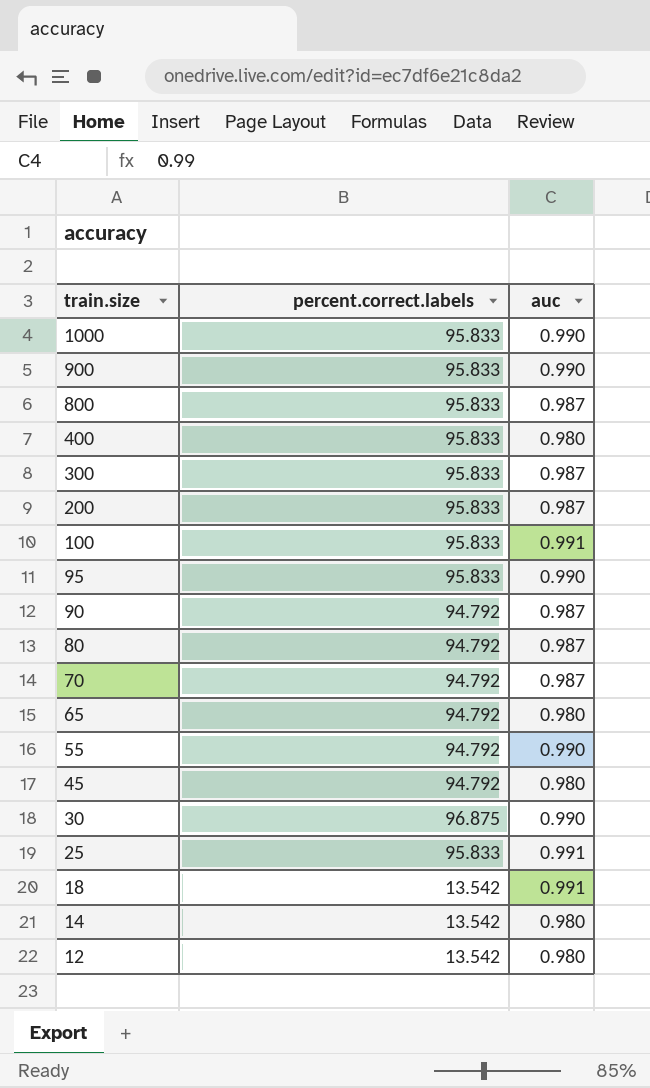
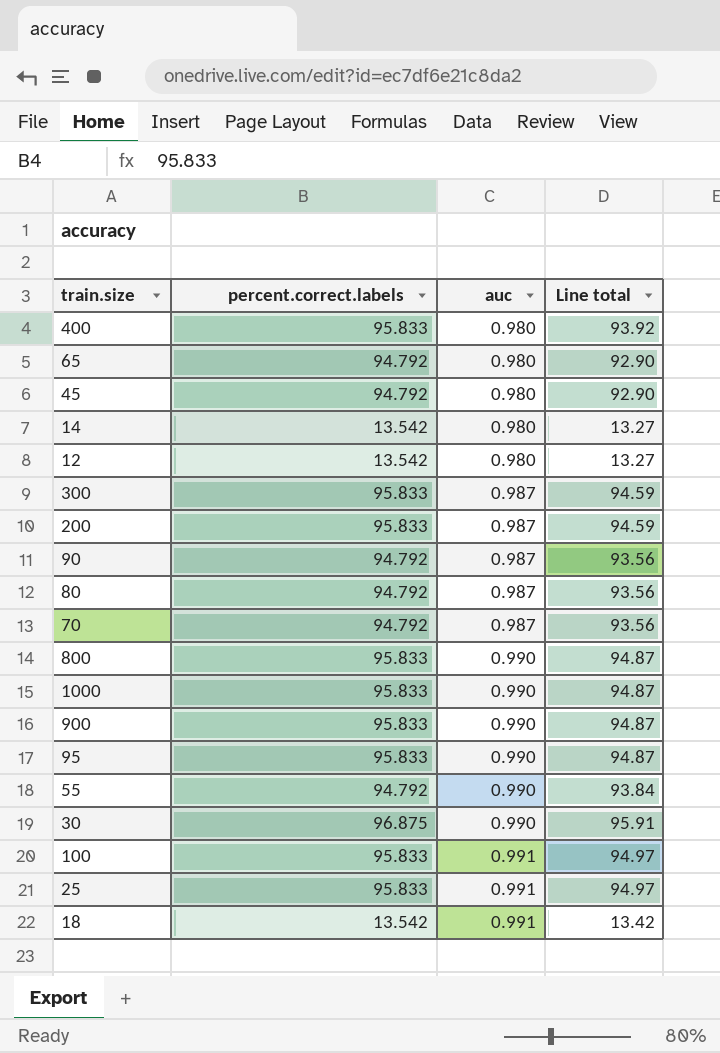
row order: train.size descending -> auc ascending
column Line total | formula: none -> [percent.correct.labels] * [auc]
800 | auc: 0.987 -> 0.990

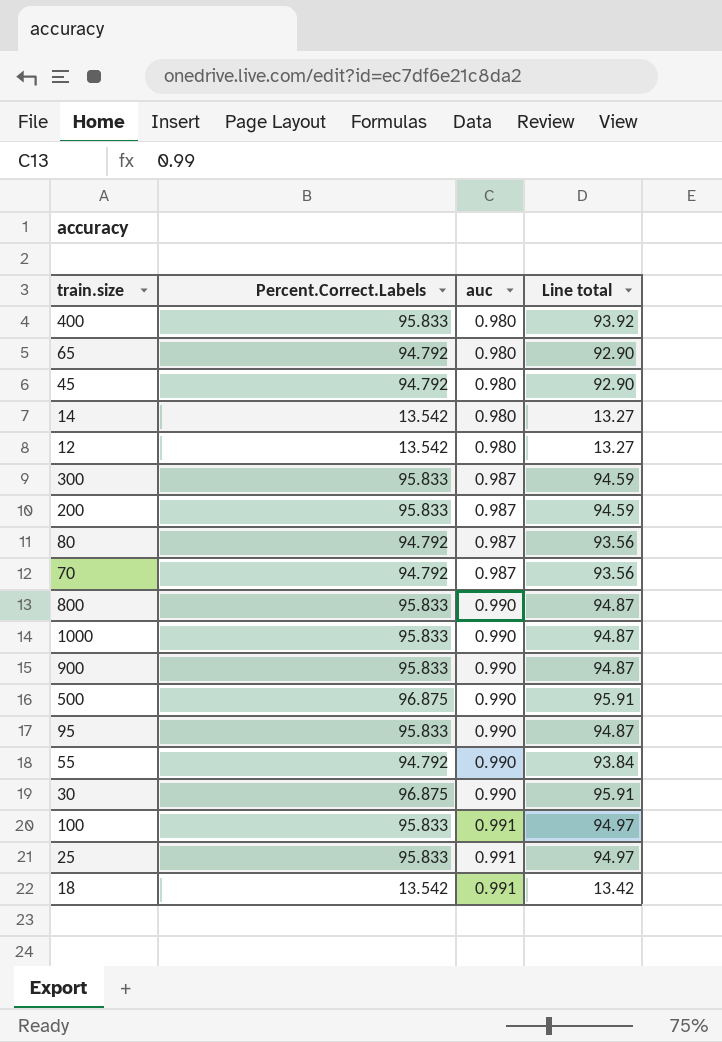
column name: percent.correct.labels -> Percent.Correct.Labels
row 90: 94.792 | 0.987 | 93.56 -> none
row 500: none -> 96.875 | 0.990 | 95.91

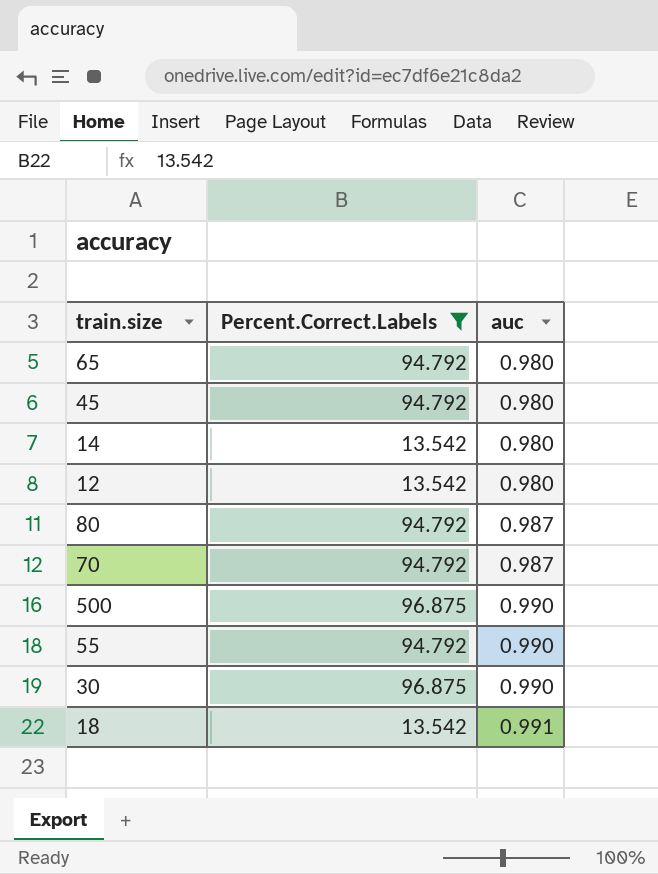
filter: none -> Percent.Correct.Labels != 95.833
column Line total | formula: [Percent.Correct.Labels] * [auc] -> none

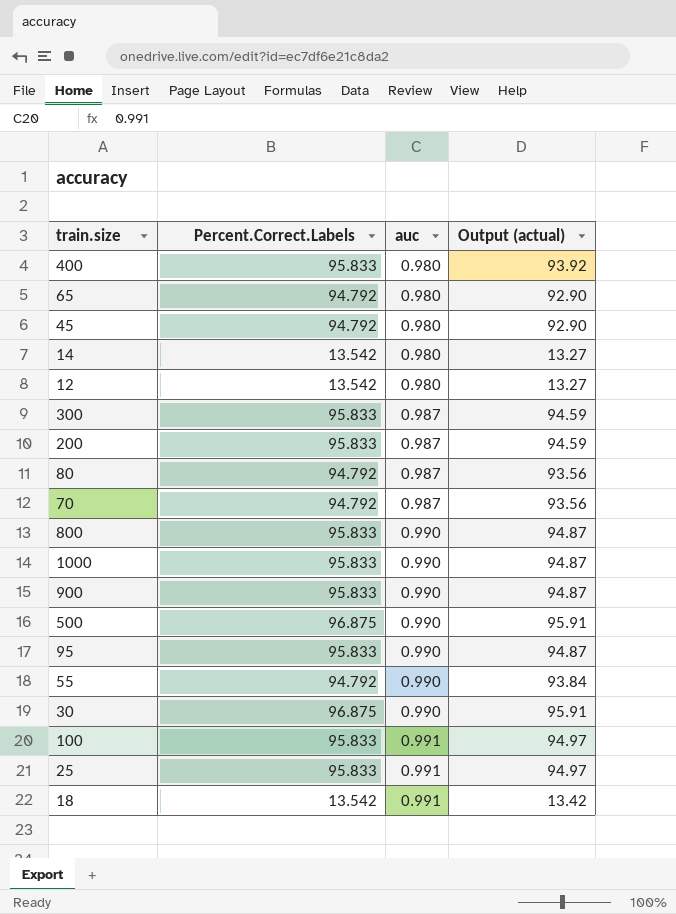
filter: Percent.Correct.Labels != 95.833 -> none
column Output (actual) | formula: none -> [Percent.Correct.Labels] * [auc]

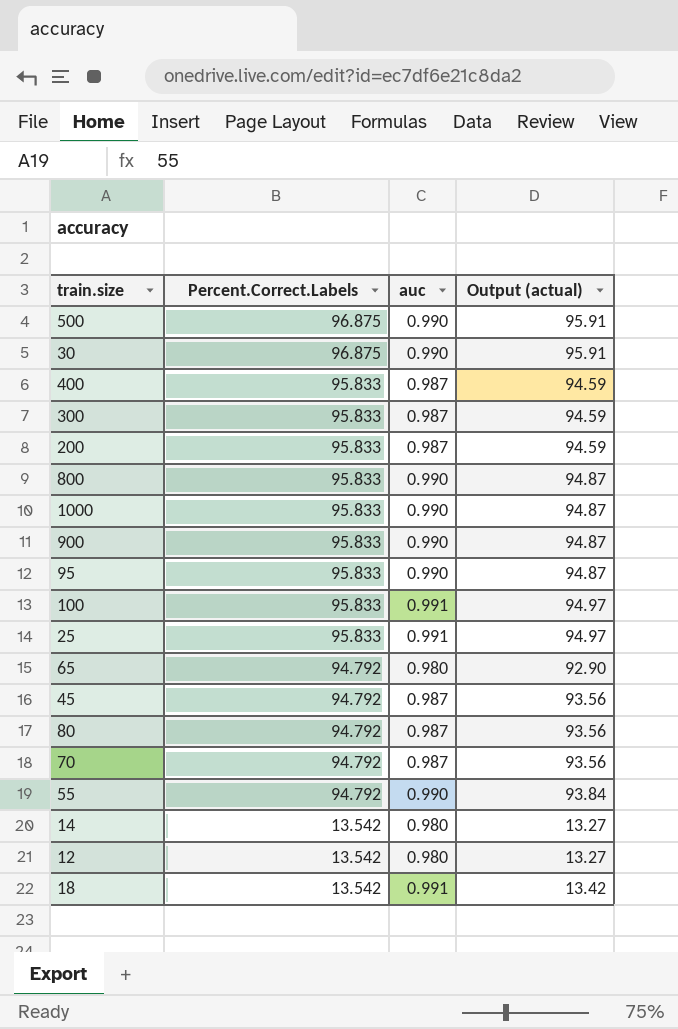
row order: auc ascending -> Percent.Correct.Labels descending
400 | auc: 0.980 -> 0.987
400 | Output (actual): 93.92 -> 94.59
45 | auc: 0.980 -> 0.987
45 | Output (actual): 92.90 -> 93.56

